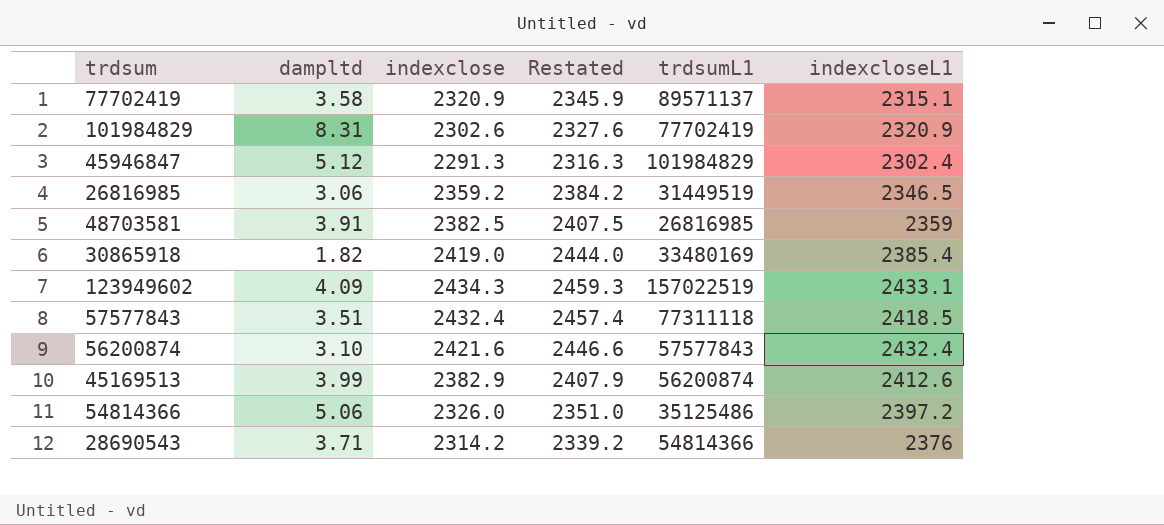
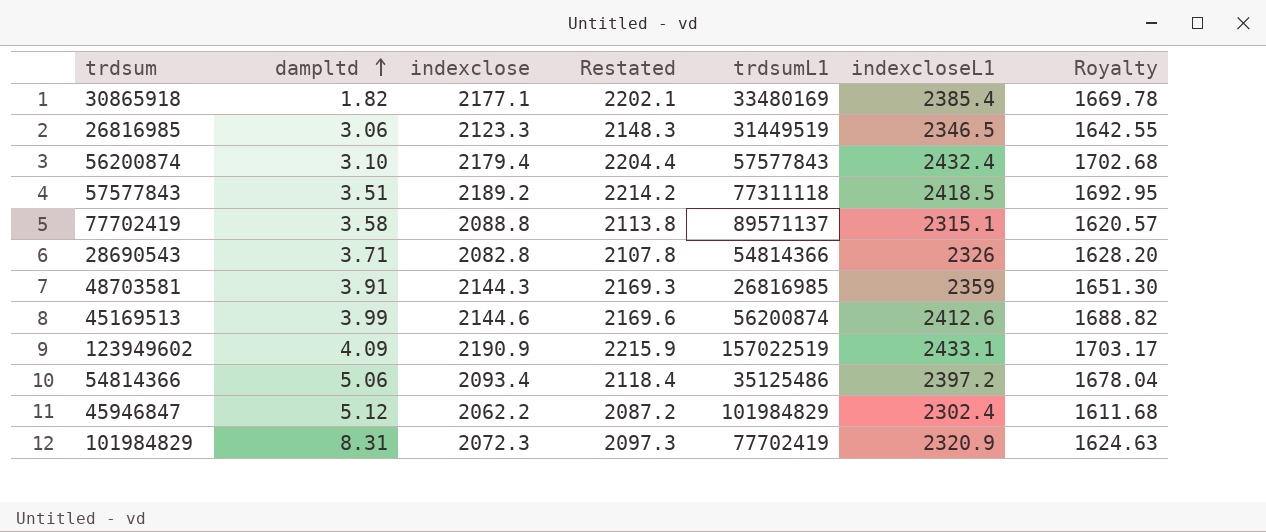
row order: none -> dampltd ascending
column Royalty | formula: none -> [indexcloseL1] * 0.7
30865918 | indexclose: 2419.0 -> 2177.1
30865918 | Restated: 2444.0 -> 2202.1
26816985 | indexclose: 2359.2 -> 2123.3
26816985 | Restated: 2384.2 -> 2148.3
56200874 | indexclose: 2421.6 -> 2179.4
56200874 | Restated: 2446.6 -> 2204.4
57577843 | indexclose: 2432.4 -> 2189.2
57577843 | Restated: 2457.4 -> 2214.2
77702419 | indexclose: 2320.9 -> 2088.8
77702419 | Restated: 2345.9 -> 2113.8
28690543 | indexclose: 2314.2 -> 2082.8
28690543 | Restated: 2339.2 -> 2107.8
28690543 | indexcloseL1: 2376 -> 2326
48703581 | indexclose: 2382.5 -> 2144.3
48703581 | Restated: 2407.5 -> 2169.3
45169513 | indexclose: 2382.9 -> 2144.6
45169513 | Restated: 2407.9 -> 2169.6
123949602 | indexclose: 2434.3 -> 2190.9
123949602 | Restated: 2459.3 -> 2215.9
54814366 | indexclose: 2326.0 -> 2093.4
54814366 | Restated: 2351.0 -> 2118.4
45946847 | indexclose: 2291.3 -> 2062.2
45946847 | Restated: 2316.3 -> 2087.2
101984829 | indexclose: 2302.6 -> 2072.3
101984829 | Restated: 2327.6 -> 2097.3

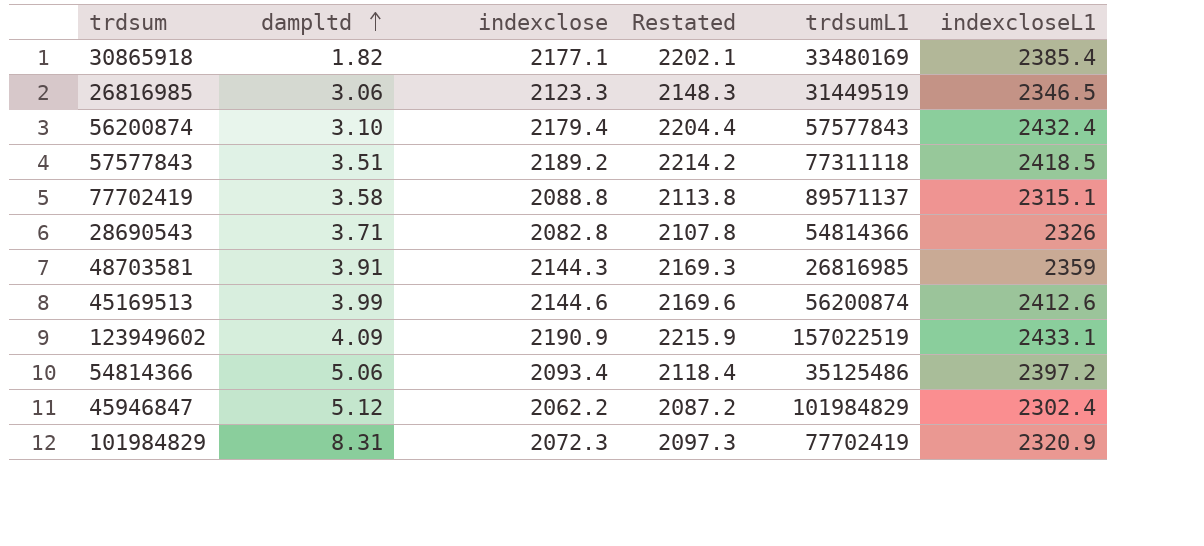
column Royalty | formula: [indexcloseL1] * 0.7 -> none

